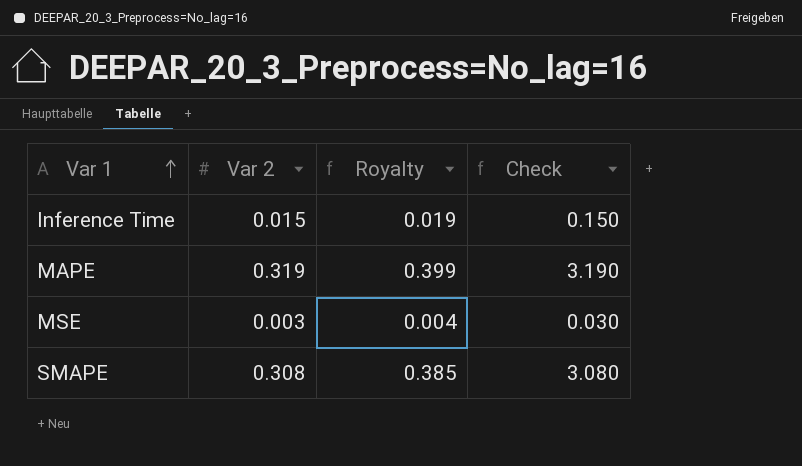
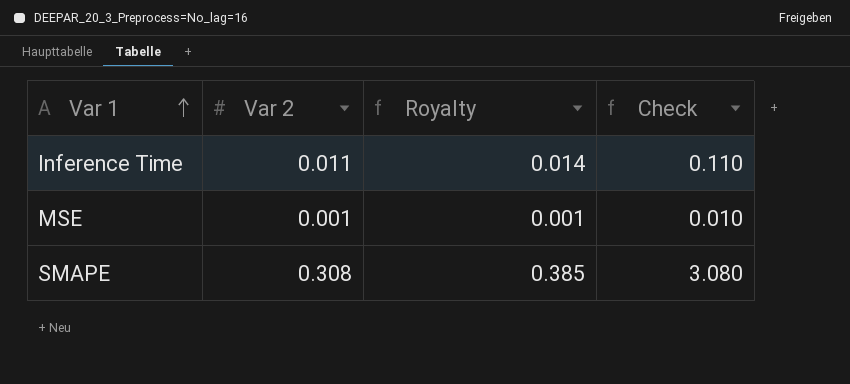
row MAPE: 0.319 | 0.399 | 3.190 -> none
Inference Time | Var 2: 0.015 -> 0.011
Inference Time | Royalty: 0.019 -> 0.014
Inference Time | Check: 0.150 -> 0.110
MSE | Var 2: 0.003 -> 0.001
MSE | Royalty: 0.004 -> 0.001
MSE | Check: 0.030 -> 0.010

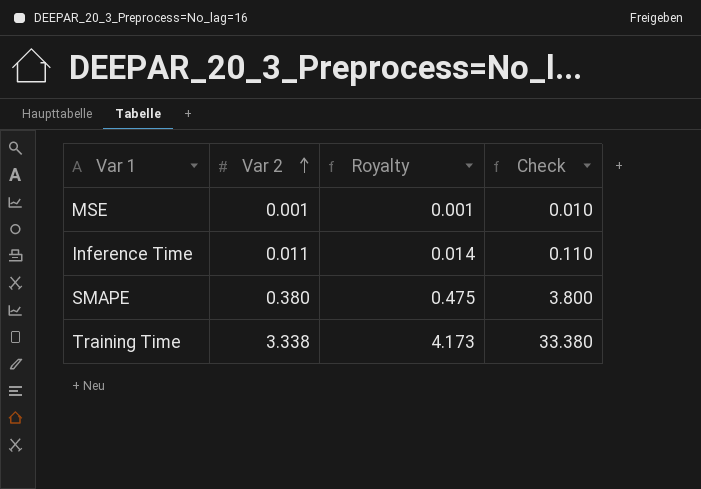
row order: Var 1 ascending -> Var 2 ascending
SMAPE | Var 2: 0.308 -> 0.380
SMAPE | Royalty: 0.385 -> 0.475
SMAPE | Check: 3.080 -> 3.800
row Training Time: none -> 3.338 | 4.173 | 33.380

